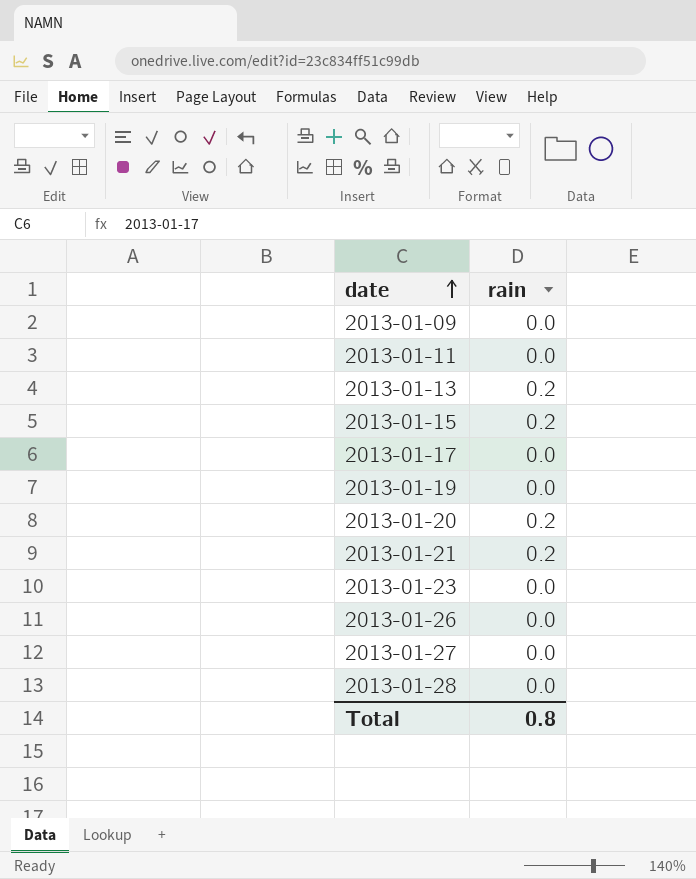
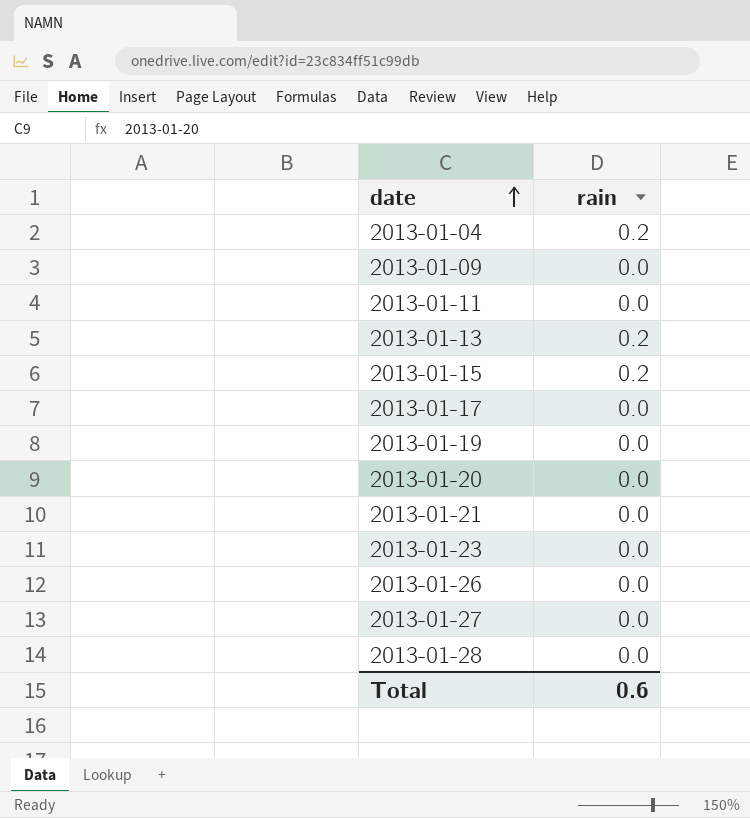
row 2013-01-04: none -> 0.2
2013-01-20 | rain: 0.2 -> 0.0
2013-01-21 | rain: 0.2 -> 0.0
Total | rain: 0.8 -> 0.6

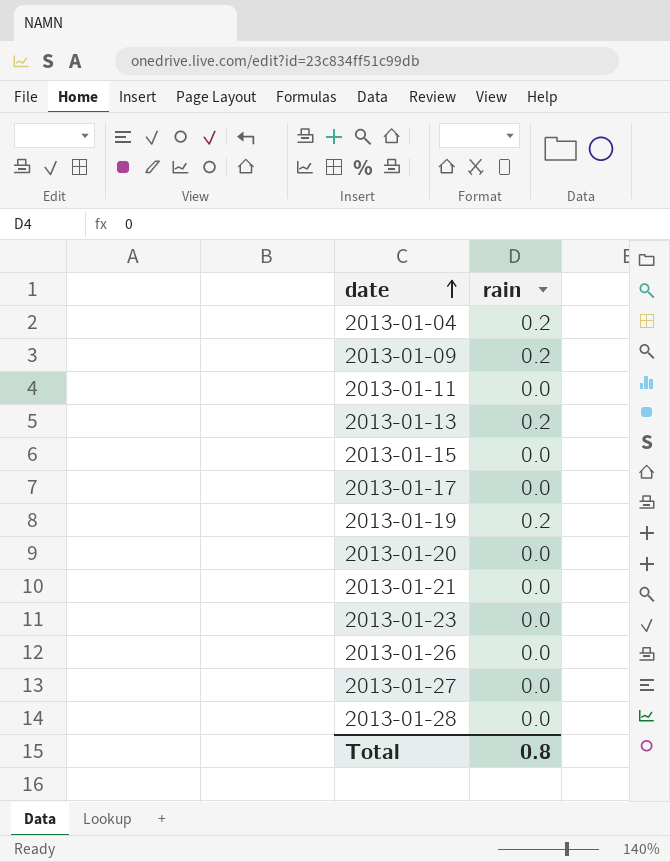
2013-01-09 | rain: 0.0 -> 0.2
2013-01-15 | rain: 0.2 -> 0.0
2013-01-19 | rain: 0.0 -> 0.2
Total | rain: 0.6 -> 0.8

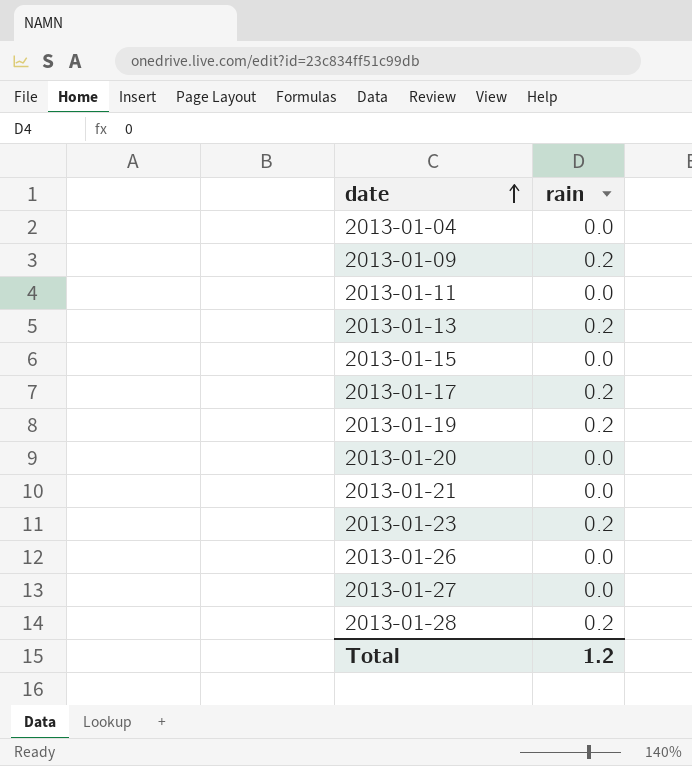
2013-01-04 | rain: 0.2 -> 0.0
2013-01-17 | rain: 0.0 -> 0.2
2013-01-23 | rain: 0.0 -> 0.2
2013-01-28 | rain: 0.0 -> 0.2
Total | rain: 0.8 -> 1.2

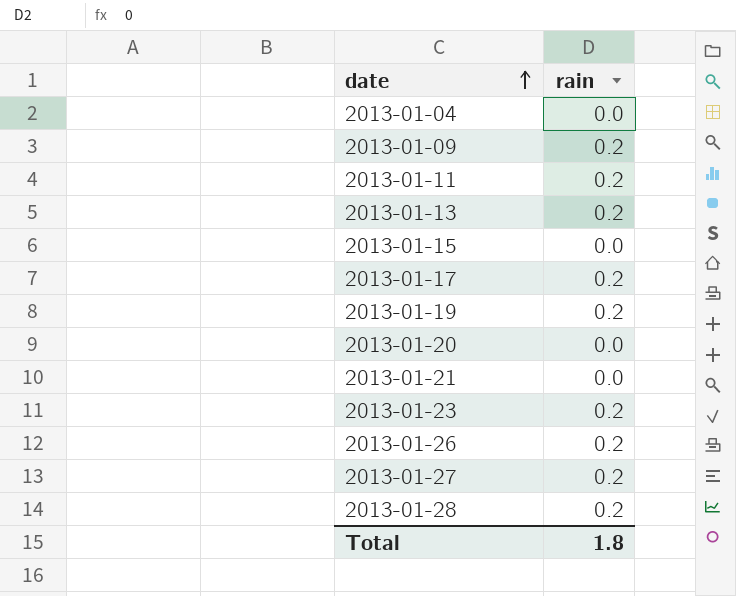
2013-01-11 | rain: 0.0 -> 0.2
2013-01-26 | rain: 0.0 -> 0.2
2013-01-27 | rain: 0.0 -> 0.2
Total | rain: 1.2 -> 1.8

